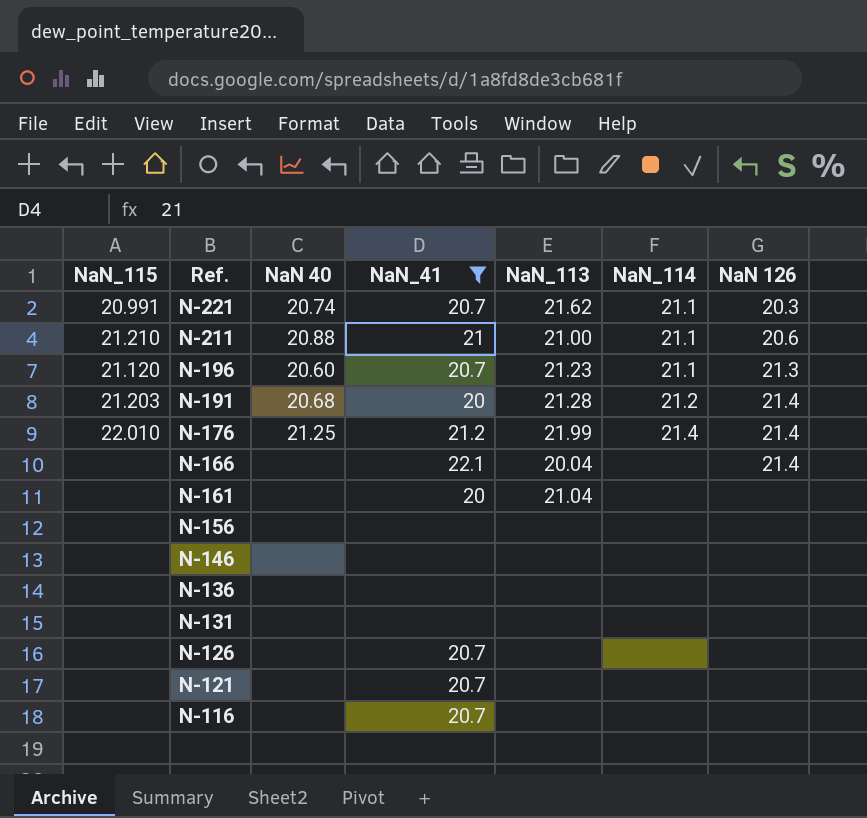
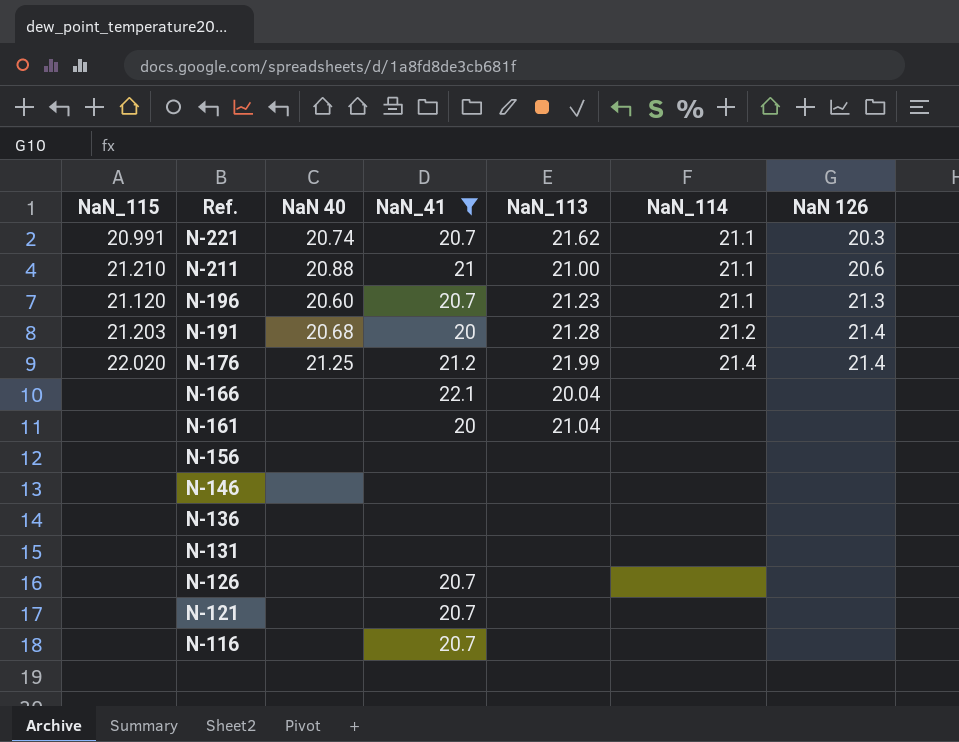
N-176 | NaN_115: 22.010 -> 22.020
N-166 | NaN 126: 21.4 -> none

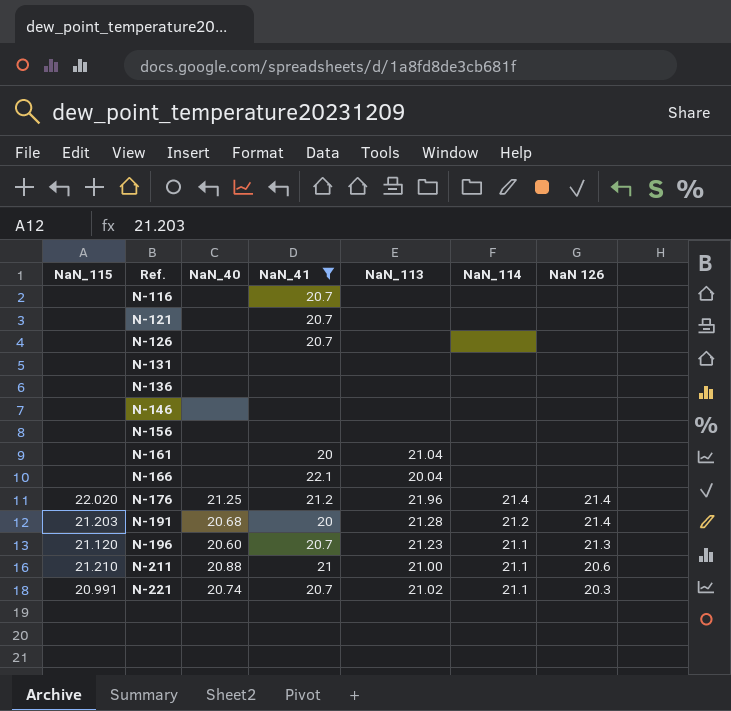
row order: Ref. descending -> Ref. ascending
column name: NaN 40 -> NaN_40
N-176 | NaN_113: 21.99 -> 21.96
N-221 | NaN_113: 21.62 -> 21.02

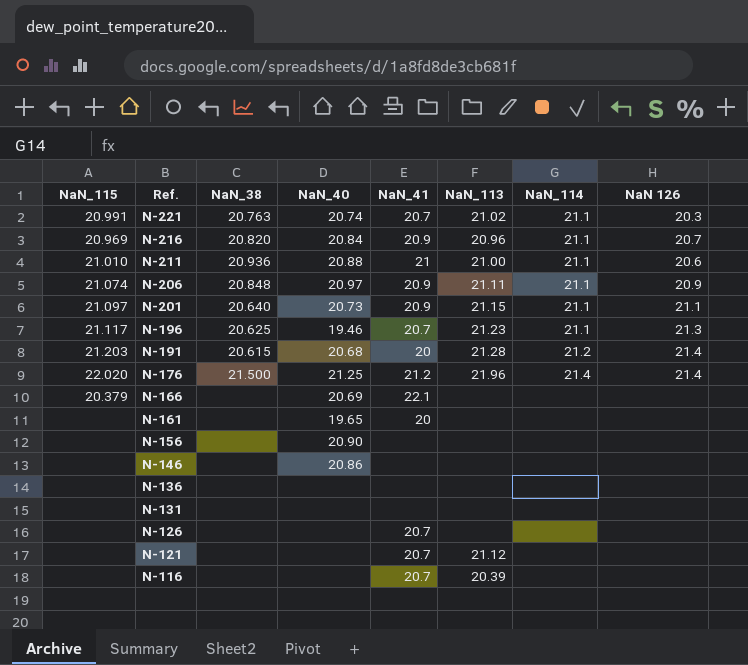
filter: NaN_41 != 20.9 -> none
row order: Ref. ascending -> Ref. descending
column NaN_38 | position: none -> 3
N-211 | NaN_115: 21.210 -> 21.010
N-196 | NaN_115: 21.120 -> 21.117
N-196 | NaN_40: 20.60 -> 19.46
N-166 | NaN_115: none -> 20.379
N-166 | NaN_40: none -> 20.69
N-166 | NaN_113: 20.04 -> none
N-161 | NaN_40: none -> 19.65
N-161 | NaN_113: 21.04 -> none
N-156 | NaN_40: none -> 20.90
N-146 | NaN_40: none -> 20.86
N-121 | NaN_113: none -> 21.12
N-116 | NaN_113: none -> 20.39

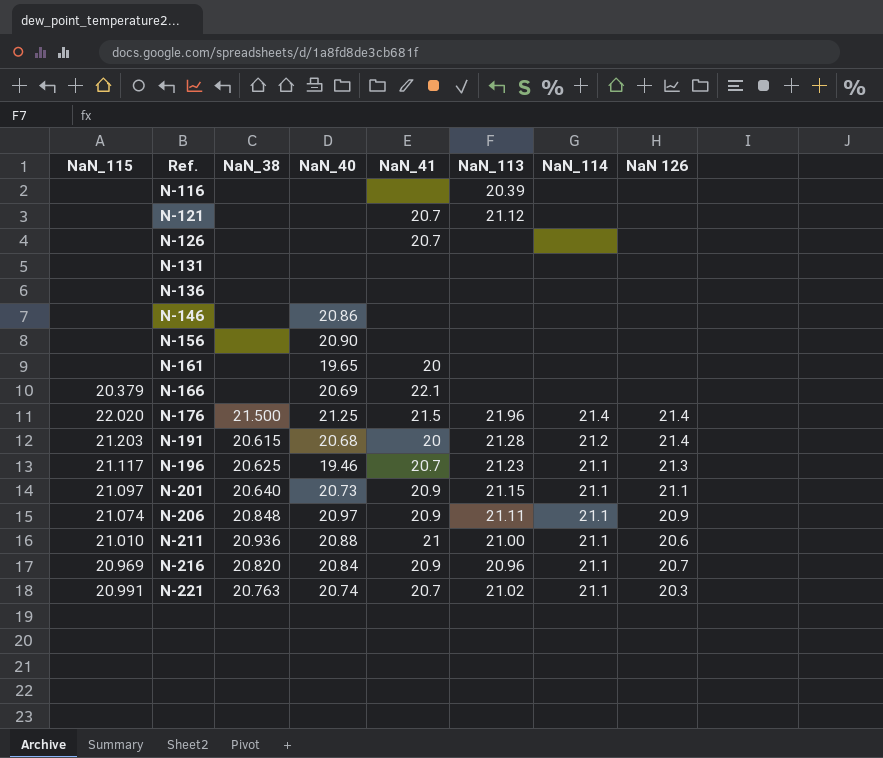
row order: Ref. descending -> Ref. ascending
N-116 | NaN_41: 20.7 -> none
N-176 | NaN_41: 21.2 -> 21.5

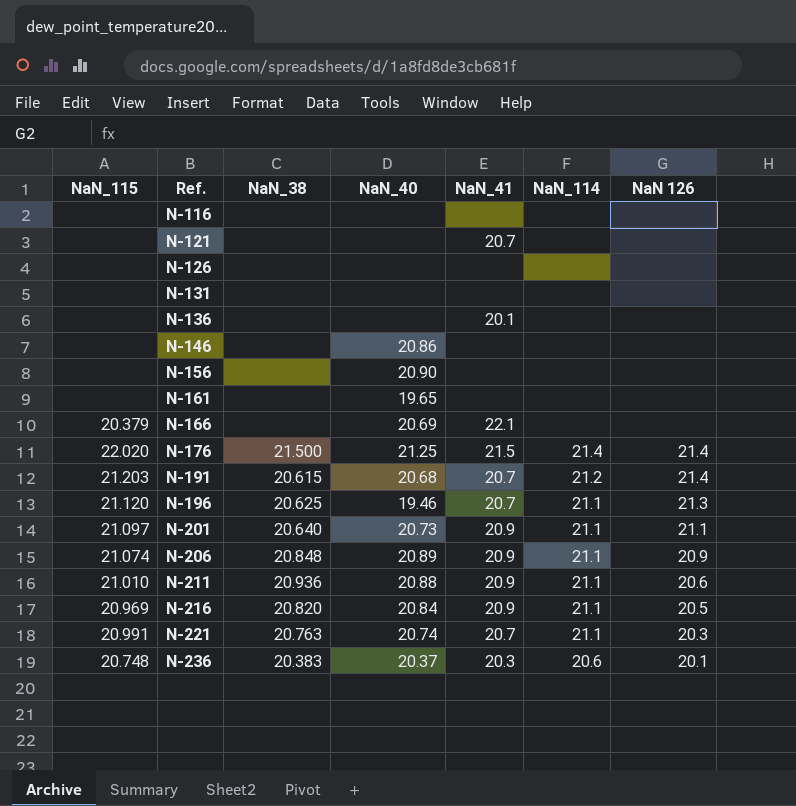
column NaN_113 | position: 6 -> none
N-126 | NaN_41: 20.7 -> none
N-136 | NaN_41: none -> 20.1
N-161 | NaN_41: 20 -> none
N-191 | NaN_41: 20 -> 20.7
N-196 | NaN_115: 21.117 -> 21.120
N-206 | NaN_40: 20.97 -> 20.89
N-211 | NaN_41: 21 -> 20.9
N-216 | NaN 126: 20.7 -> 20.5
row N-236: none -> 20.748 | 20.383 | 20.37 | 20.3 | 20.6 | 20.1

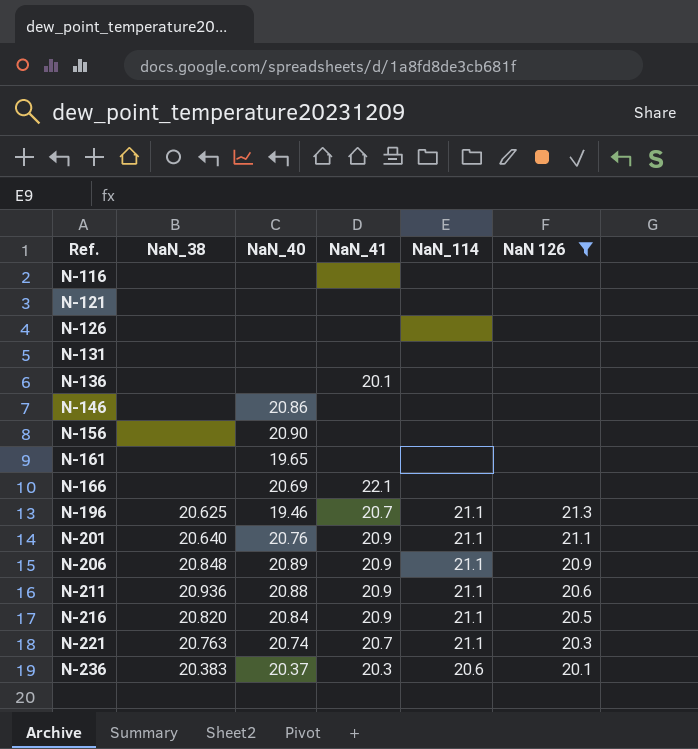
filter: none -> NaN 126 != 21.4
column NaN_115 | position: 1 -> none
N-121 | NaN_41: 20.7 -> none
N-201 | NaN_40: 20.73 -> 20.76

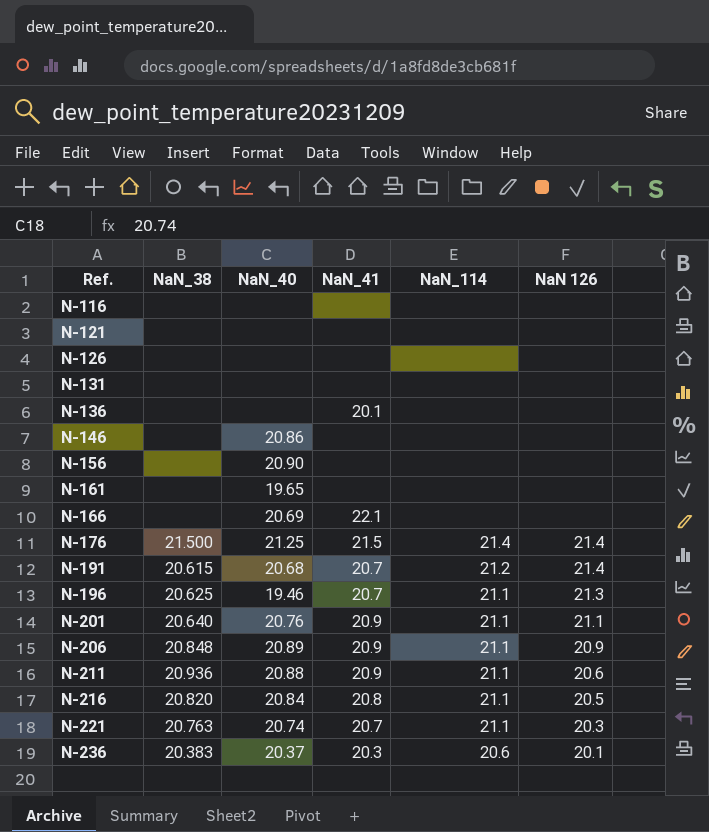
filter: NaN 126 != 21.4 -> none
N-216 | NaN_41: 20.9 -> 20.8

